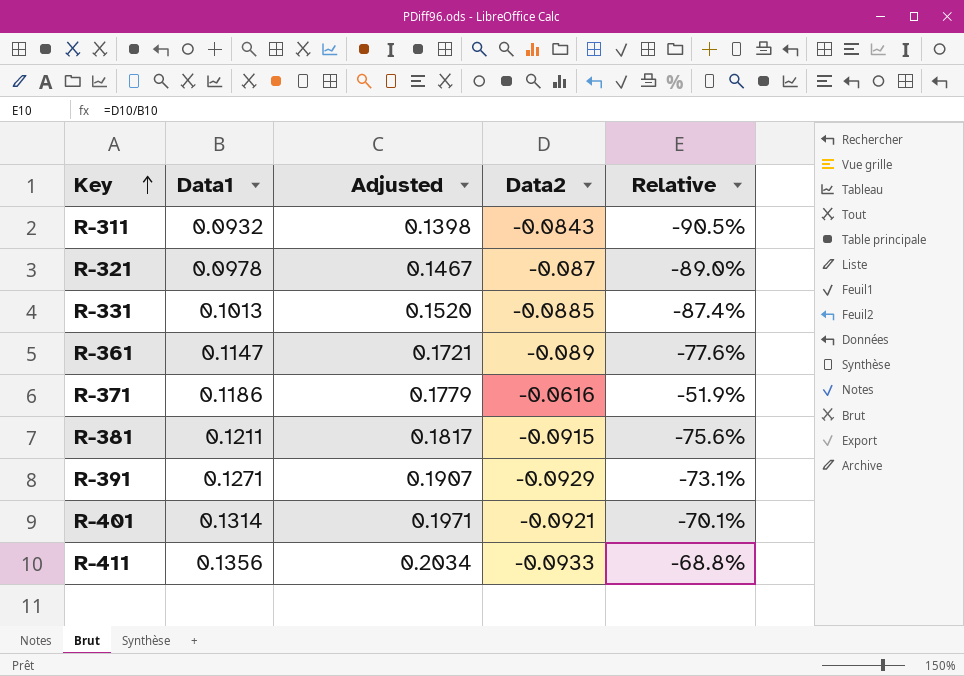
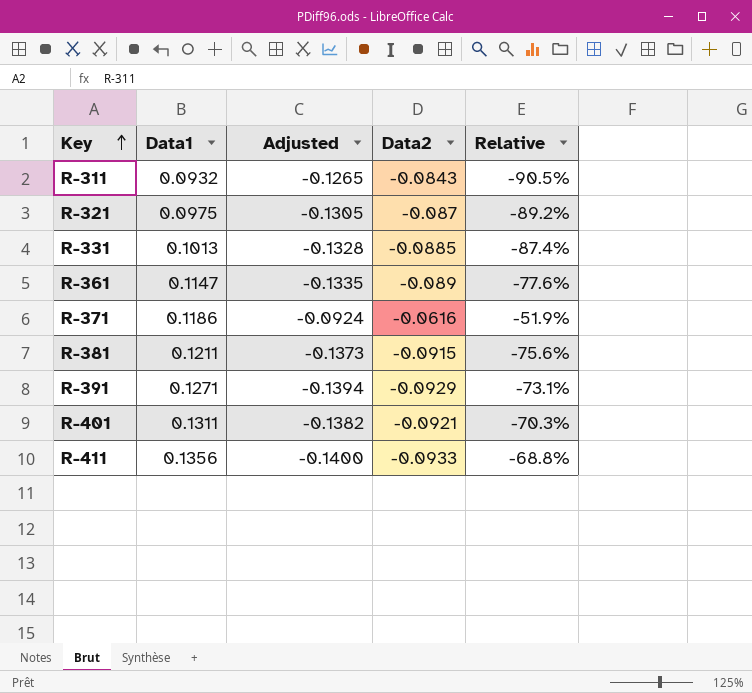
column Adjusted | formula: [Data1] * 1.5 -> [Data2] * 1.5
R-321 | Data1: 0.0978 -> 0.0975
R-321 | Relative: -89.0% -> -89.2%
R-401 | Data1: 0.1314 -> 0.1311
R-401 | Relative: -70.1% -> -70.3%

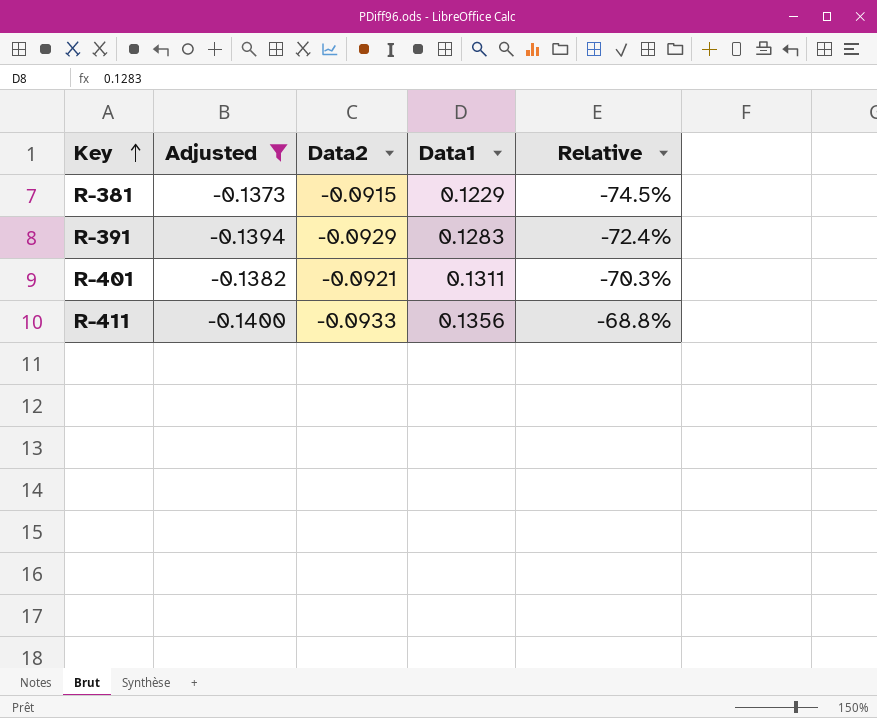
filter: none -> Adjusted <= -0.1373
column Data1 | position: 2 -> 4
R-381 | Data1: 0.1211 -> 0.1229
R-381 | Relative: -75.6% -> -74.5%
R-391 | Data1: 0.1271 -> 0.1283
R-391 | Relative: -73.1% -> -72.4%

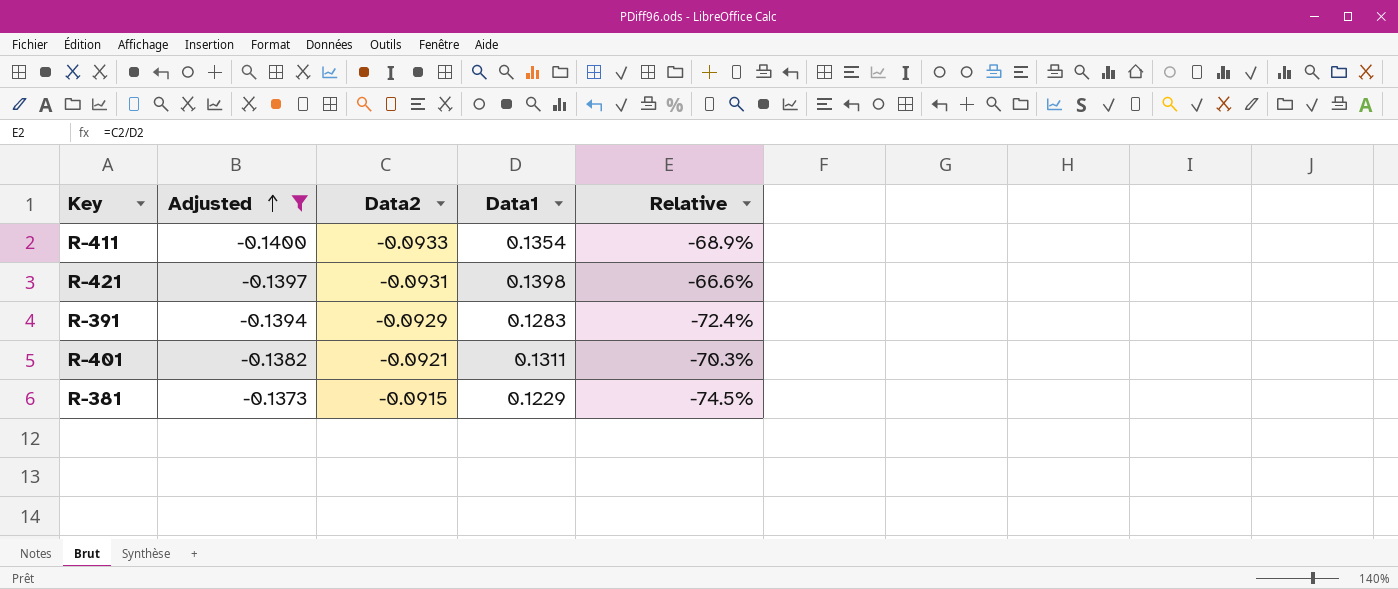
row order: Key ascending -> Adjusted ascending
R-411 | Data1: 0.1356 -> 0.1354
R-411 | Relative: -68.8% -> -68.9%
row R-421: none -> -0.1397 | -0.0931 | 0.1398 | -66.6%

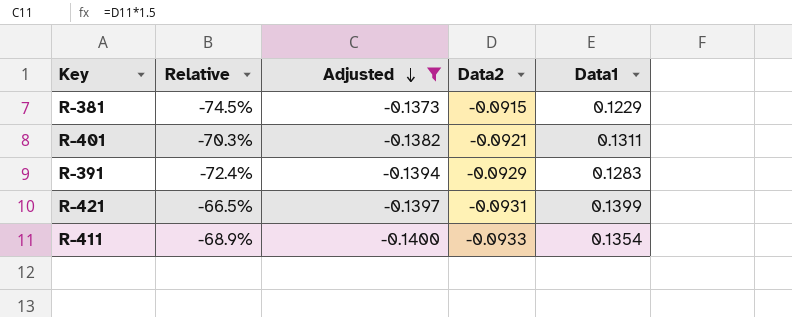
row order: Adjusted ascending -> Adjusted descending
column Relative | position: 5 -> 2
R-421 | Relative: -66.6% -> -66.5%
R-421 | Data1: 0.1398 -> 0.1399

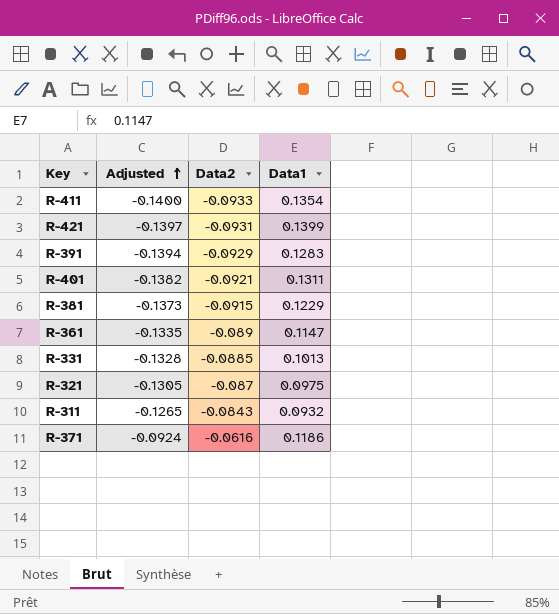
filter: Adjusted <= -0.1373 -> none
row order: Adjusted descending -> Adjusted ascending
column Relative | formula: [Data2] / [Data1] -> none

